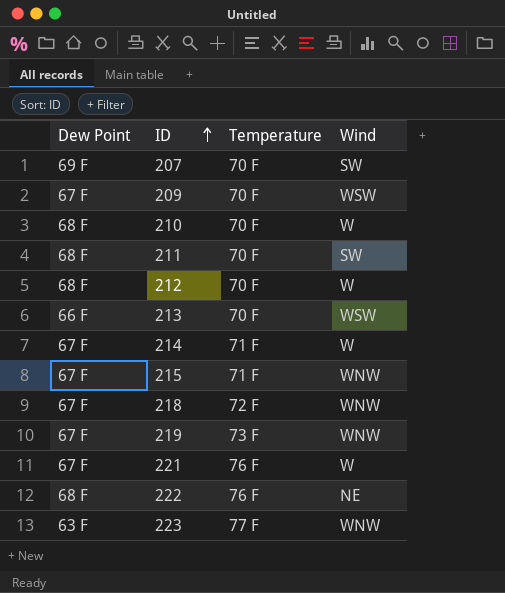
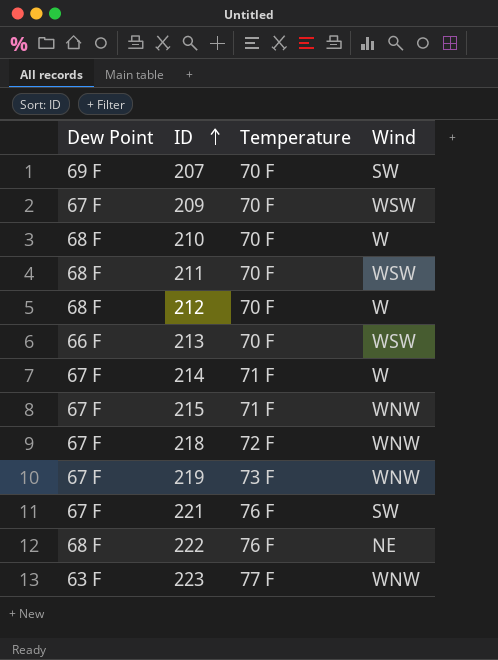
211 | Wind: SW -> WSW
221 | Wind: W -> SW

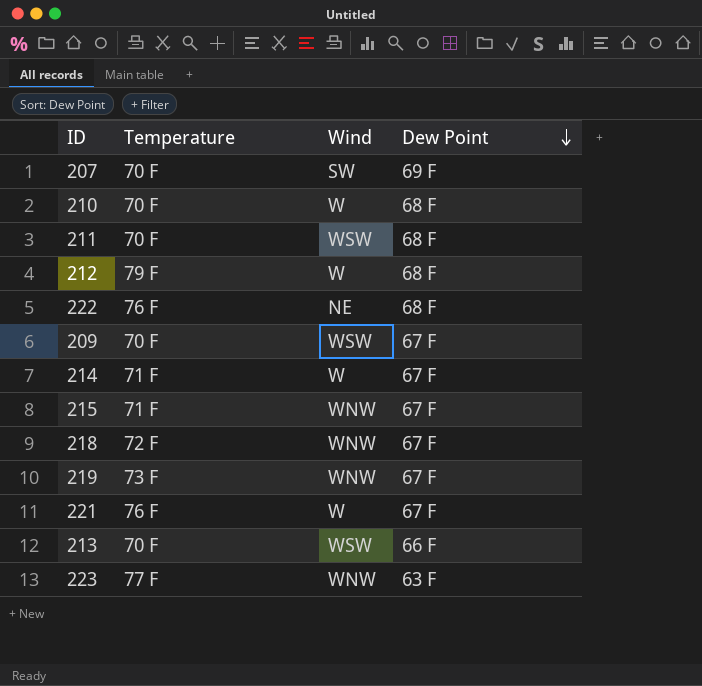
row order: ID ascending -> Dew Point descending
column Dew Point | position: 1 -> 4
212 | Temperature: 70 F -> 79 F
221 | Wind: SW -> W

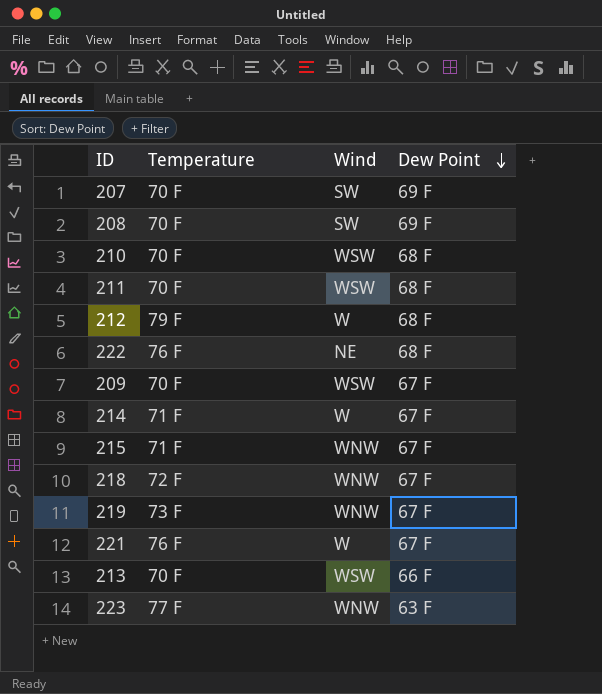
row 208: none -> 70 F | SW | 69 F
210 | Wind: W -> WSW

